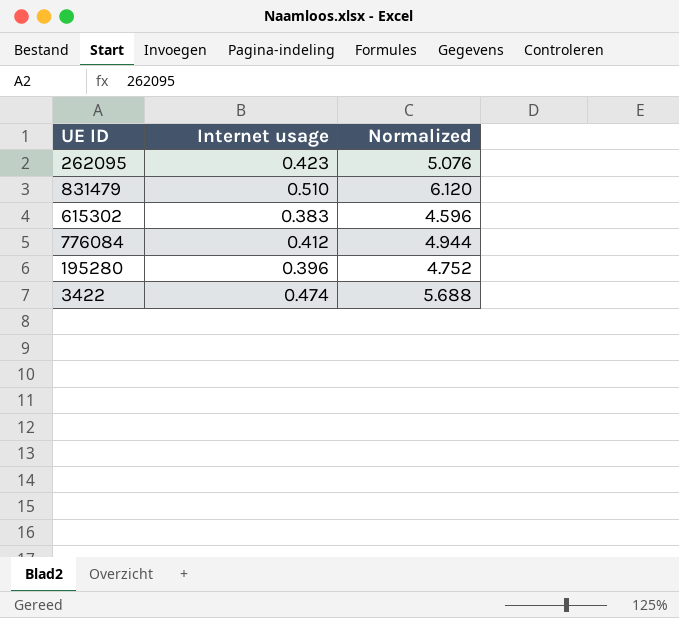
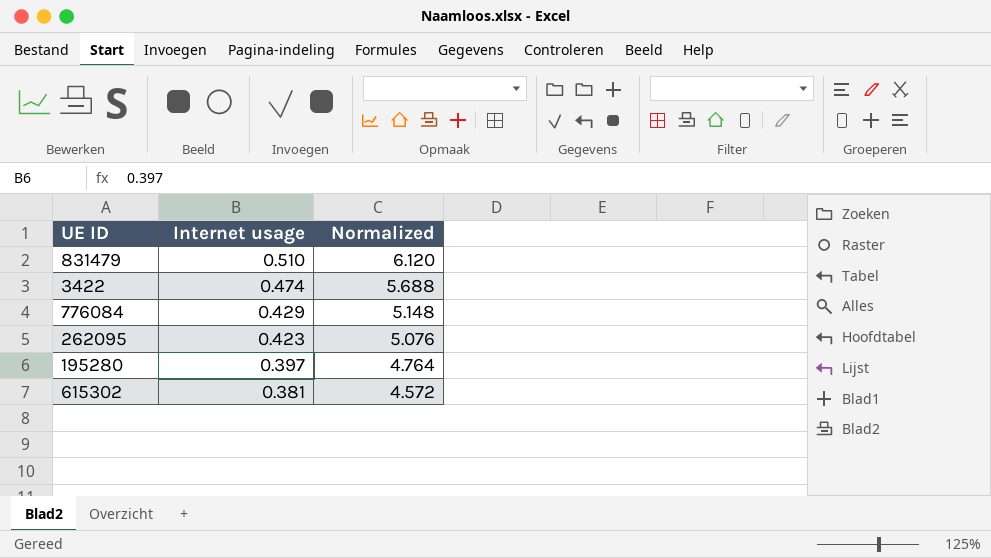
row order: none -> Internet usage descending
776084 | Internet usage: 0.412 -> 0.429
776084 | Normalized: 4.944 -> 5.148
195280 | Internet usage: 0.396 -> 0.397
195280 | Normalized: 4.752 -> 4.764
615302 | Internet usage: 0.383 -> 0.381
615302 | Normalized: 4.596 -> 4.572

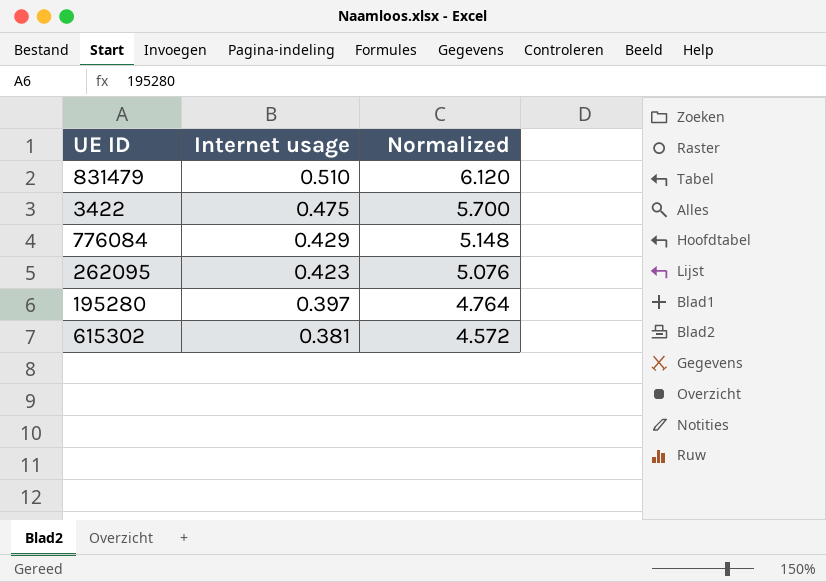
3422 | Internet usage: 0.474 -> 0.475
3422 | Normalized: 5.688 -> 5.700

